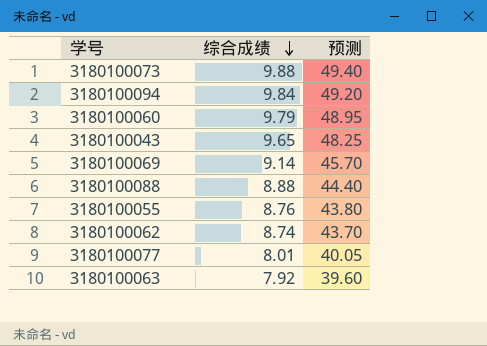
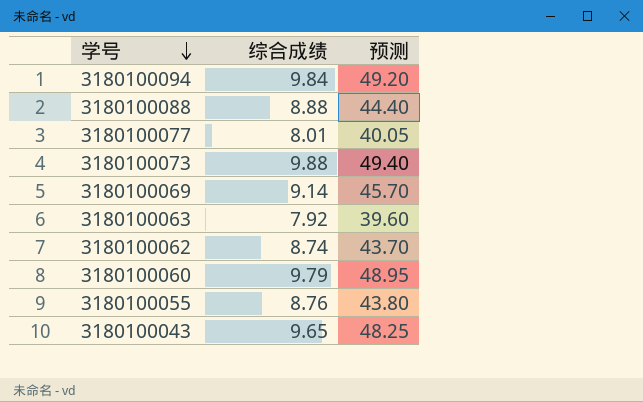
row order: 综合成绩 descending -> 学号 descending

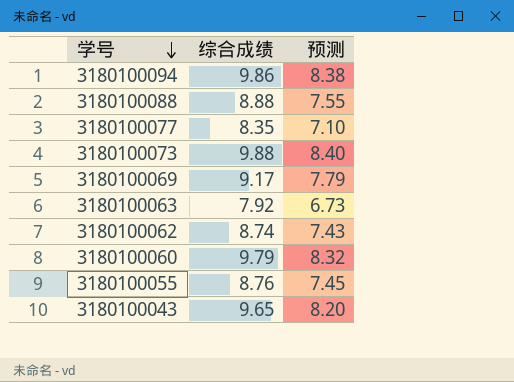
column 预测 | formula: [综合成绩] * 5 -> [综合成绩] * 0.85
3180100094 | 综合成绩: 9.84 -> 9.86
3180100077 | 综合成绩: 8.01 -> 8.35
3180100069 | 综合成绩: 9.14 -> 9.17

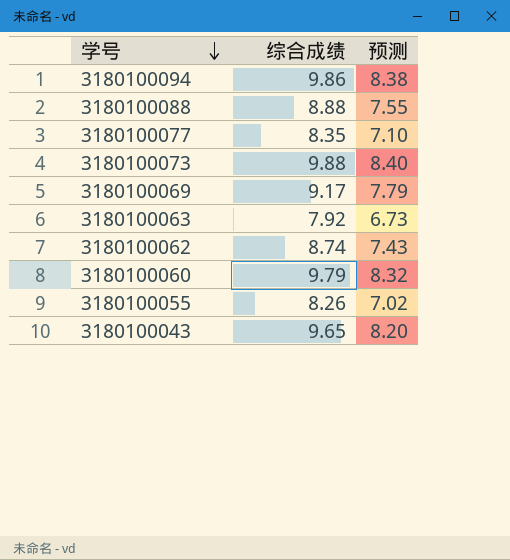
3180100055 | 综合成绩: 8.76 -> 8.26
3180100055 | 预测: 7.45 -> 7.02

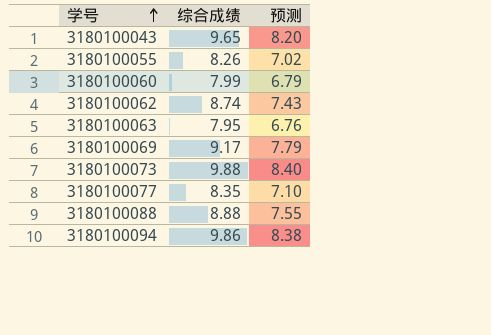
row order: 学号 descending -> 学号 ascending
3180100060 | 综合成绩: 9.79 -> 7.99
3180100060 | 预测: 8.32 -> 6.79
3180100063 | 综合成绩: 7.92 -> 7.95
3180100063 | 预测: 6.73 -> 6.76

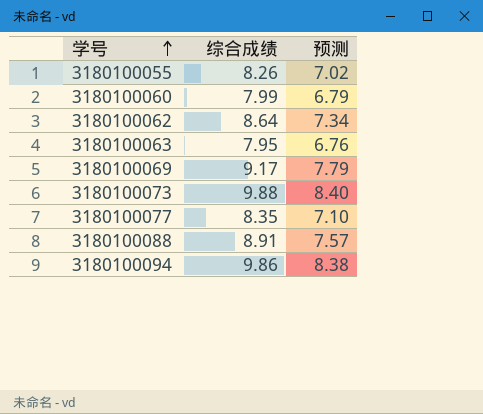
row 3180100043: 9.65 | 8.20 -> none
3180100062 | 综合成绩: 8.74 -> 8.64
3180100062 | 预测: 7.43 -> 7.34
3180100088 | 综合成绩: 8.88 -> 8.91
3180100088 | 预测: 7.55 -> 7.57

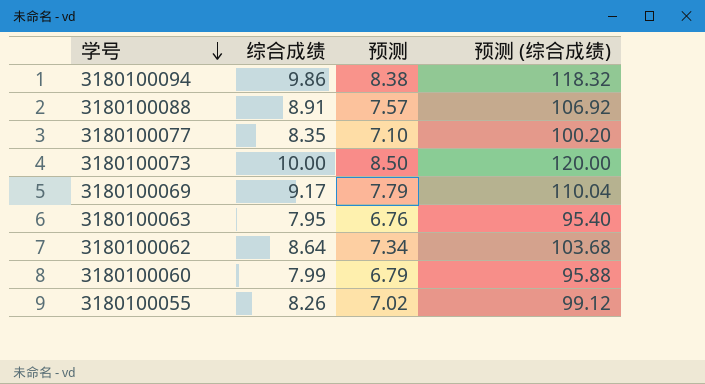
row order: 学号 ascending -> 学号 descending
column 预测 (综合成绩) | formula: none -> [综合成绩] * 12
3180100073 | 综合成绩: 9.88 -> 10.00
3180100073 | 预测: 8.40 -> 8.50

